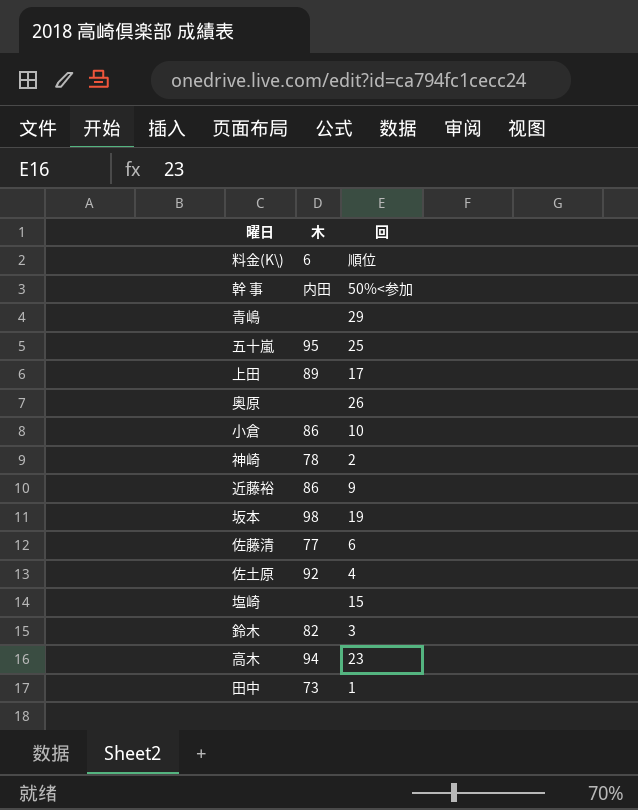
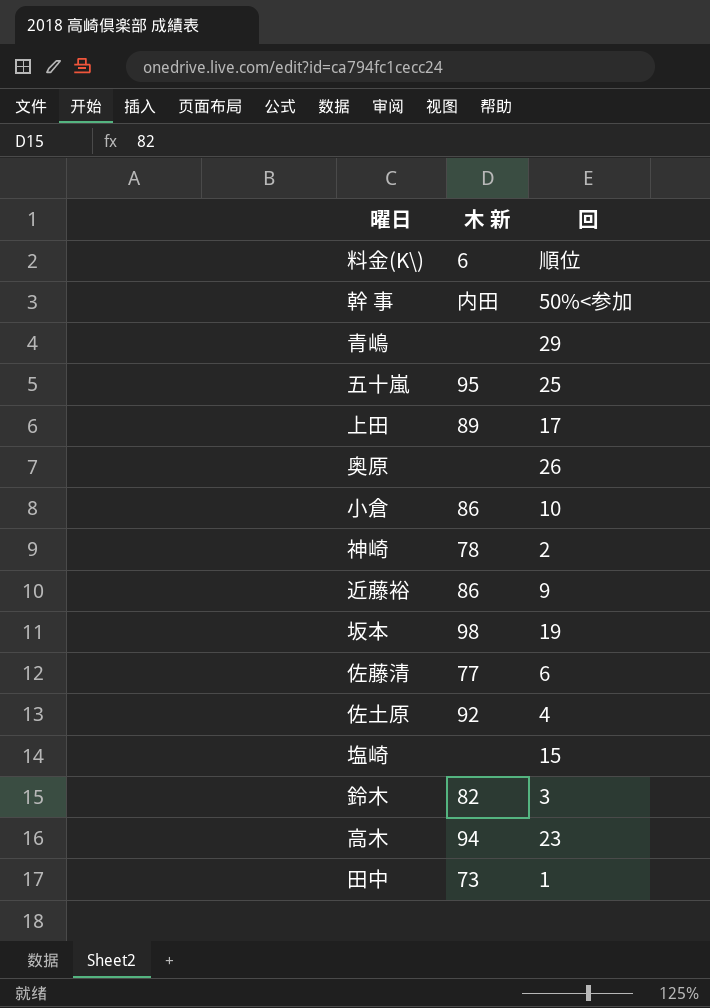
column name: 木 -> 木 新

